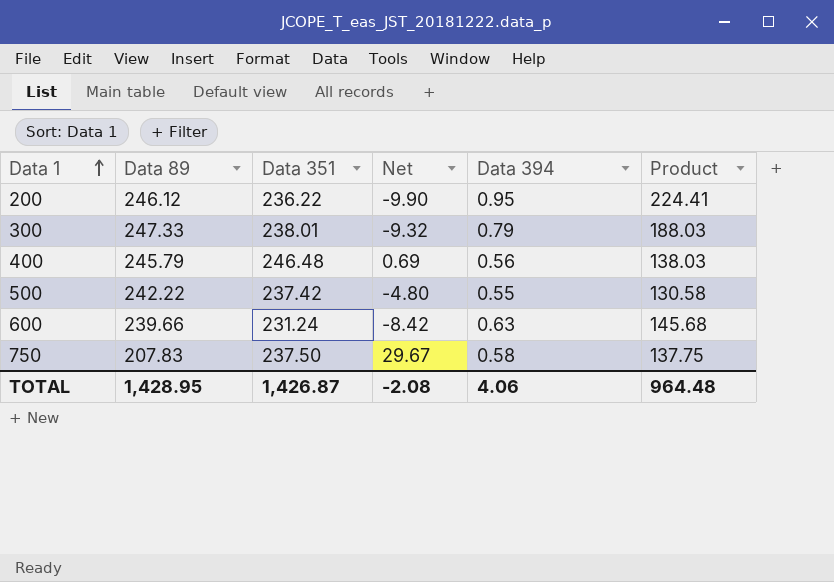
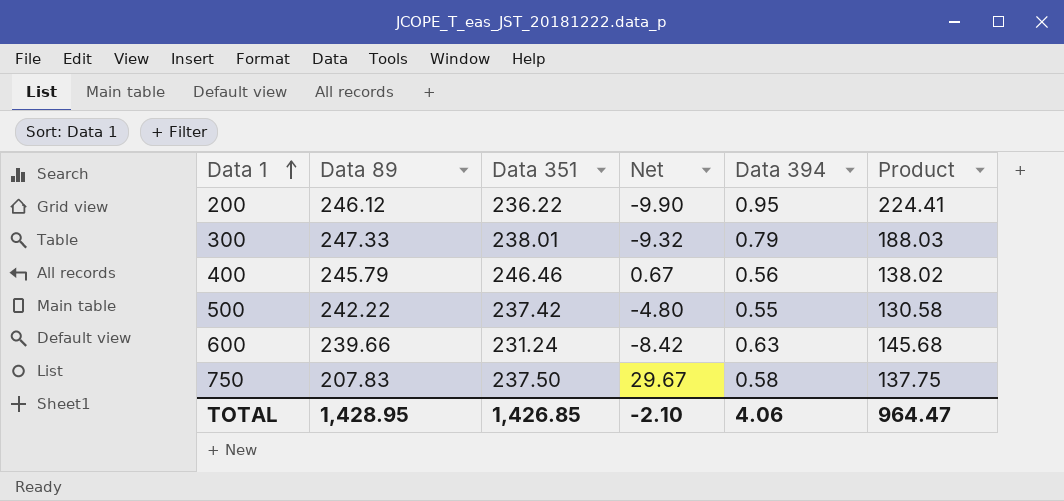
400 | Data 351: 246.48 -> 246.46
400 | Net: 0.69 -> 0.67
400 | Product: 138.03 -> 138.02
TOTAL | Data 351: 1,426.87 -> 1,426.85
TOTAL | Net: -2.08 -> -2.10
TOTAL | Product: 964.48 -> 964.47

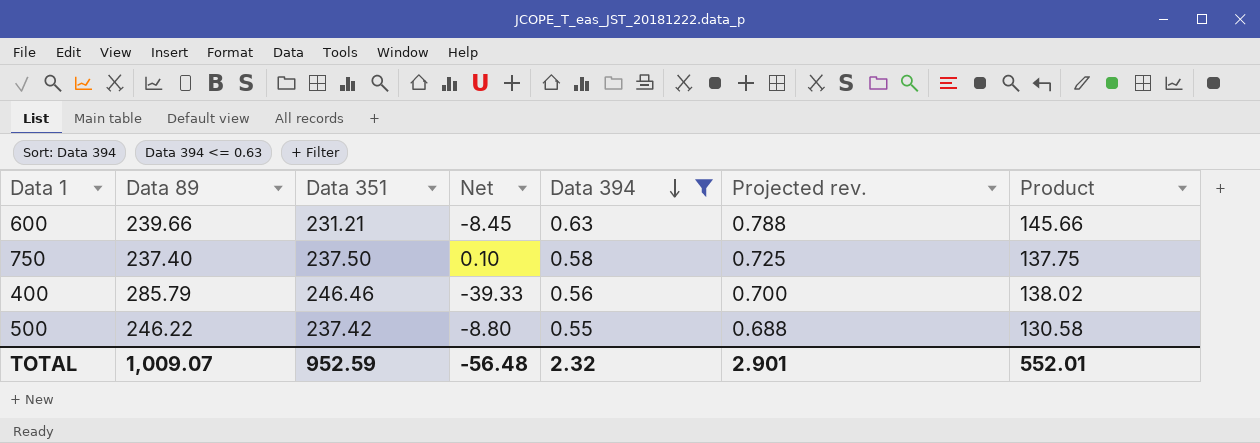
filter: none -> Data 394 <= 0.63
row order: Data 1 ascending -> Data 394 descending
column Projected rev. | formula: none -> [Data 394] * 1.25
600 | Data 351: 231.24 -> 231.21
600 | Net: -8.42 -> -8.45
600 | Product: 145.68 -> 145.66
750 | Data 89: 207.83 -> 237.40
750 | Net: 29.67 -> 0.10
400 | Data 89: 245.79 -> 285.79
400 | Net: 0.67 -> -39.33
500 | Data 89: 242.22 -> 246.22
500 | Net: -4.80 -> -8.80
TOTAL | Data 89: 1,428.95 -> 1,009.07
TOTAL | Data 351: 1,426.85 -> 952.59
TOTAL | Net: -2.10 -> -56.48
TOTAL | Data 394: 4.06 -> 2.32
TOTAL | Product: 964.47 -> 552.01

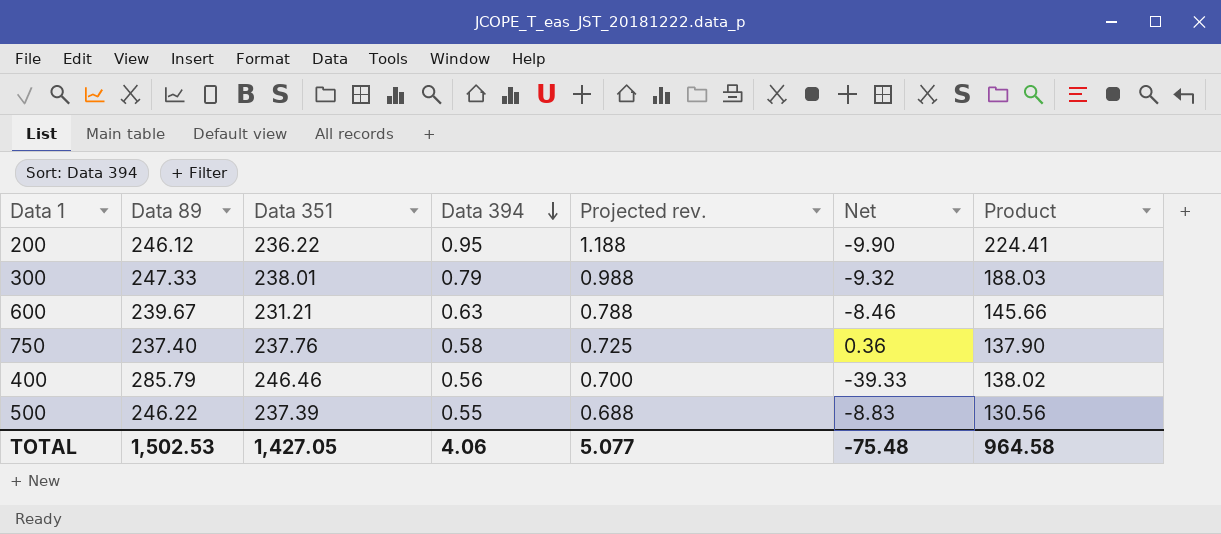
filter: Data 394 <= 0.63 -> none
column Net | position: 4 -> 6
600 | Data 89: 239.66 -> 239.67
600 | Net: -8.45 -> -8.46
750 | Data 351: 237.50 -> 237.76
750 | Net: 0.10 -> 0.36
750 | Product: 137.75 -> 137.90
500 | Data 351: 237.42 -> 237.39
500 | Net: -8.80 -> -8.83
500 | Product: 130.58 -> 130.56
TOTAL | Data 89: 1,009.07 -> 1,502.53
TOTAL | Data 351: 952.59 -> 1,427.05
TOTAL | Data 394: 2.32 -> 4.06
TOTAL | Projected rev.: 2.901 -> 5.077
TOTAL | Net: -56.48 -> -75.48
TOTAL | Product: 552.01 -> 964.58

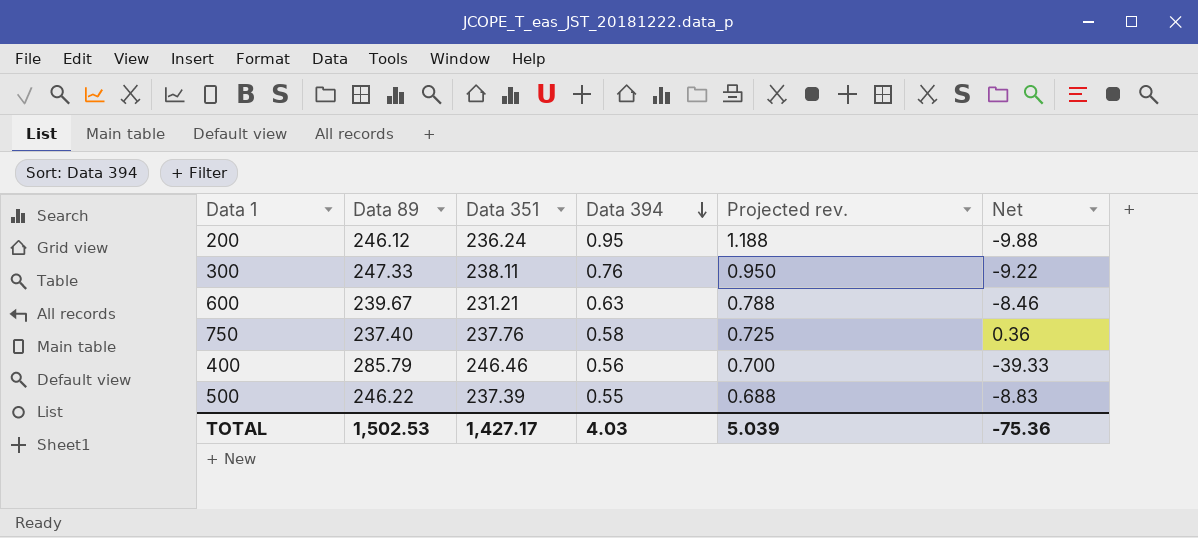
column Product | formula: [Data 351] * [Data 394] -> none
200 | Data 351: 236.22 -> 236.24
200 | Net: -9.90 -> -9.88
300 | Data 351: 238.01 -> 238.11
300 | Data 394: 0.79 -> 0.76
300 | Projected rev.: 0.988 -> 0.950
300 | Net: -9.32 -> -9.22
TOTAL | Data 351: 1,427.05 -> 1,427.17
TOTAL | Data 394: 4.06 -> 4.03
TOTAL | Projected rev.: 5.077 -> 5.039
TOTAL | Net: -75.48 -> -75.36

